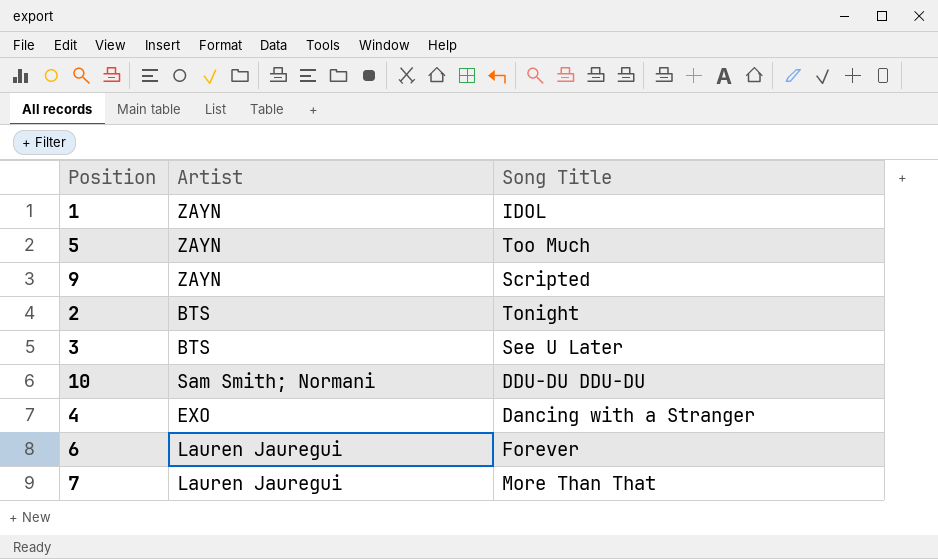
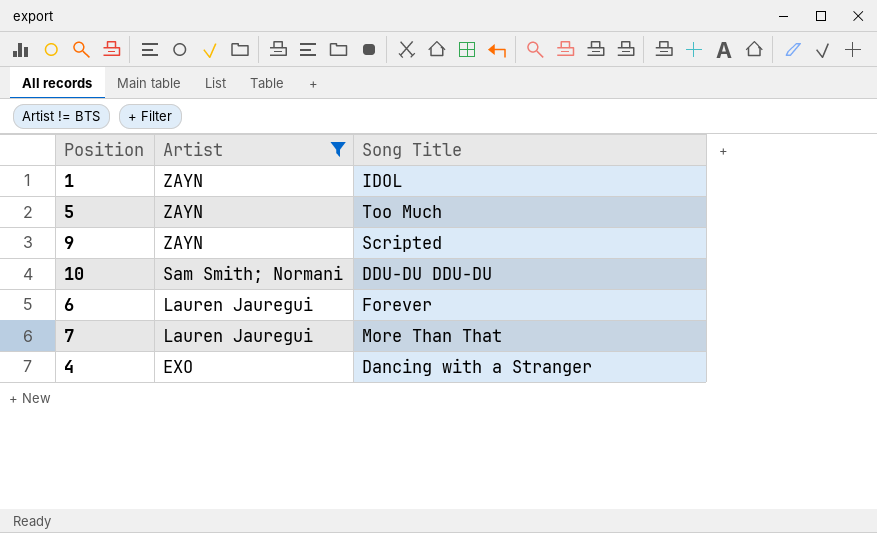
filter: none -> Artist != BTS
row order: none -> Artist descending

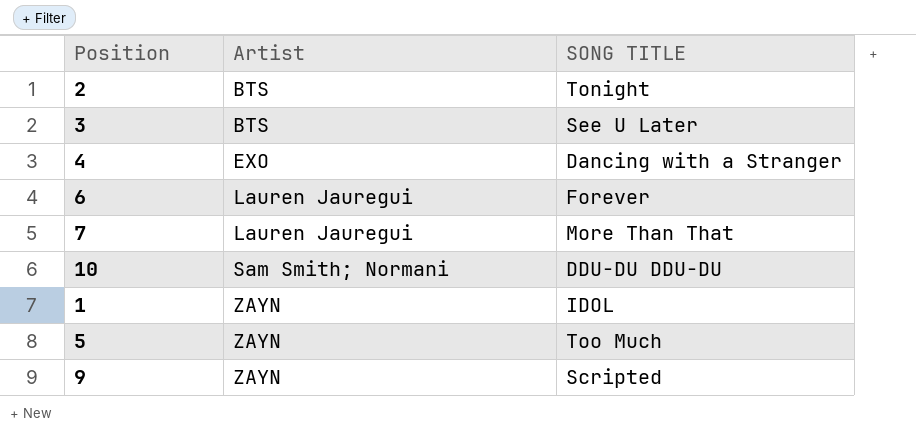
filter: Artist != BTS -> none
row order: Artist descending -> Artist ascending
column name: Song Title -> SONG TITLE

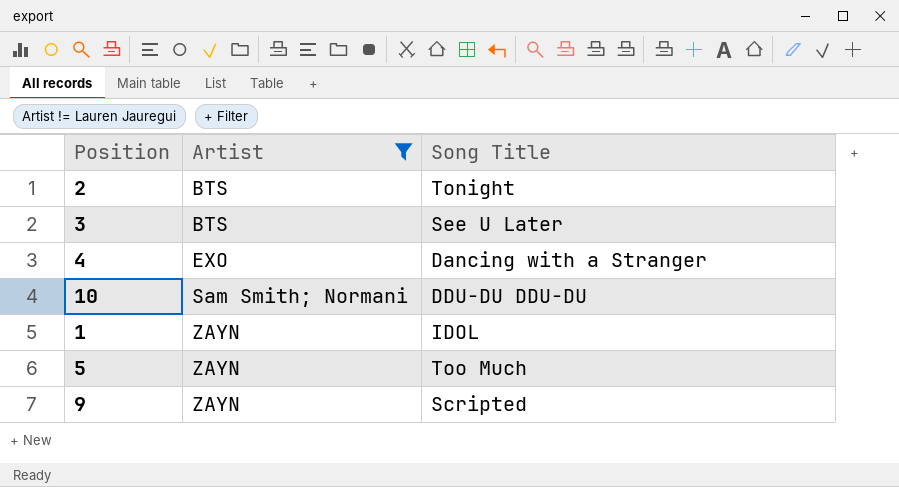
filter: none -> Artist != Lauren Jauregui
column name: SONG TITLE -> Song Title

